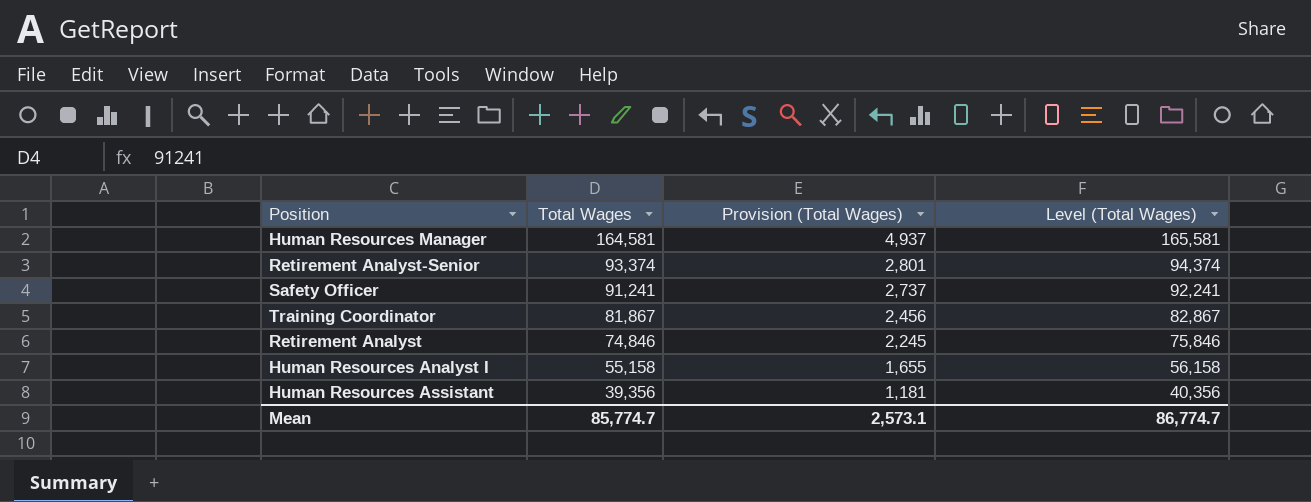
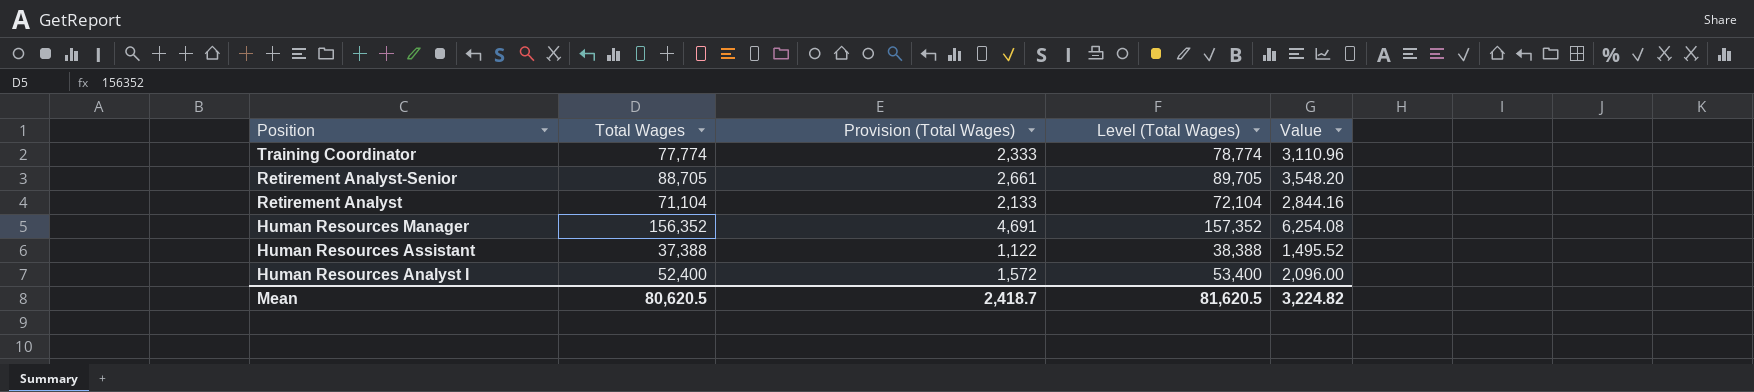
row order: Total Wages descending -> Position descending
column Value | formula: none -> [Total Wages] * 0.04
row Safety Officer: 91,241 | 2,737 | 92,241 -> none
Training Coordinator | Total Wages: 81,867 -> 77,774
Training Coordinator | Provision (Total Wages): 2,456 -> 2,333
Training Coordinator | Level (Total Wages): 82,867 -> 78,774
Retirement Analyst-Senior | Total Wages: 93,374 -> 88,705
Retirement Analyst-Senior | Provision (Total Wages): 2,801 -> 2,661
Retirement Analyst-Senior | Level (Total Wages): 94,374 -> 89,705
Retirement Analyst | Total Wages: 74,846 -> 71,104
Retirement Analyst | Provision (Total Wages): 2,245 -> 2,133
Retirement Analyst | Level (Total Wages): 75,846 -> 72,104
Human Resources Manager | Total Wages: 164,581 -> 156,352
Human Resources Manager | Provision (Total Wages): 4,937 -> 4,691
Human Resources Manager | Level (Total Wages): 165,581 -> 157,352
Human Resources Assistant | Total Wages: 39,356 -> 37,388
Human Resources Assistant | Provision (Total Wages): 1,181 -> 1,122
Human Resources Assistant | Level (Total Wages): 40,356 -> 38,388
Human Resources Analyst I | Total Wages: 55,158 -> 52,400
Human Resources Analyst I | Provision (Total Wages): 1,655 -> 1,572
Human Resources Analyst I | Level (Total Wages): 56,158 -> 53,400
Mean | Total Wages: 85,774.7 -> 80,620.5
Mean | Provision (Total Wages): 2,573.1 -> 2,418.7
Mean | Level (Total Wages): 86,774.7 -> 81,620.5

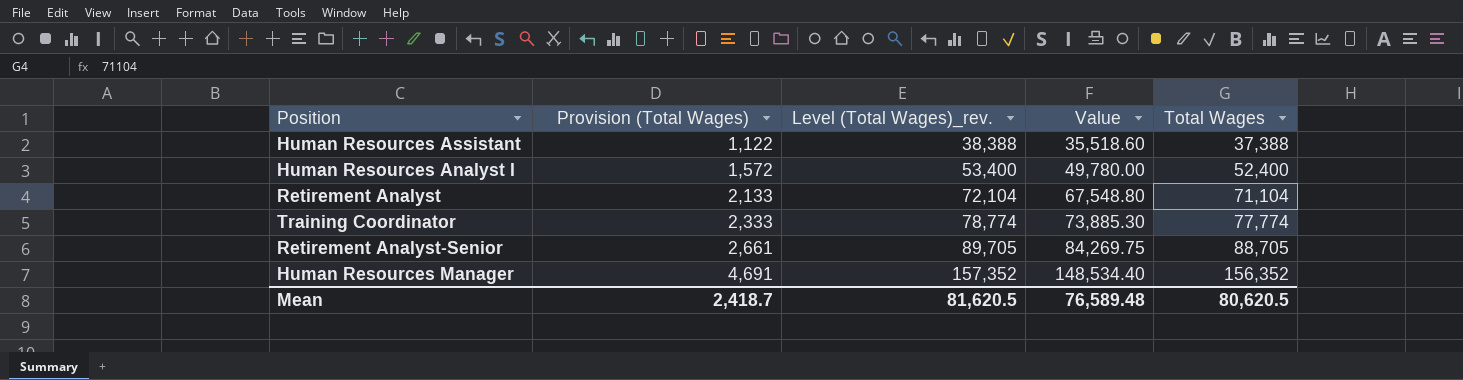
row order: Position descending -> Provision (Total Wages) ascending
column name: Level (Total Wages) -> Level (Total Wages)_rev.
column Value | formula: [Total Wages] * 0.04 -> [Total Wages] * 0.95
column Total Wages | position: 2 -> 5
Mean | Value: 3,224.82 -> 76,589.48

